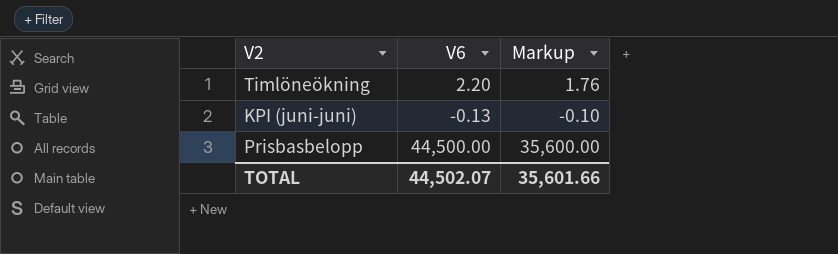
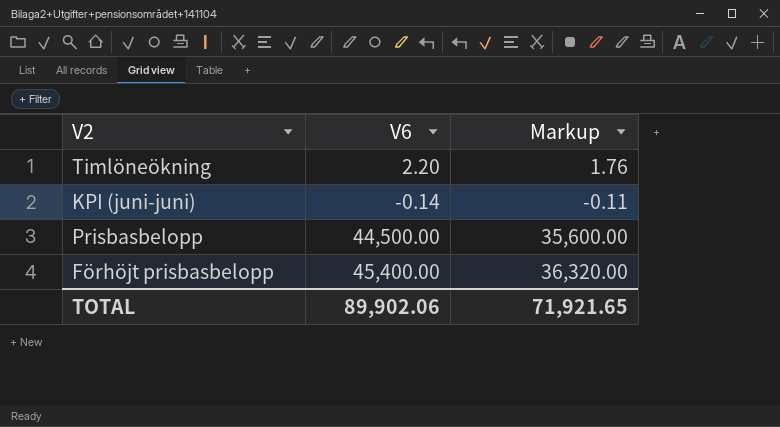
KPI (juni-juni) | V6: -0.13 -> -0.14
KPI (juni-juni) | Markup: -0.10 -> -0.11
row Förhöjt prisbasbelopp: none -> 45,400.00 | 36,320.00
TOTAL | V6: 44,502.07 -> 89,902.06
TOTAL | Markup: 35,601.66 -> 71,921.65

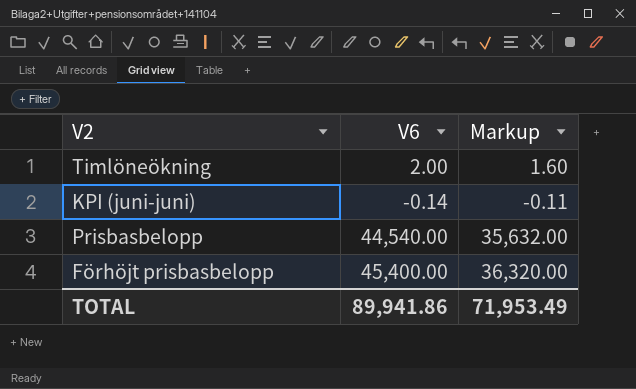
Timlöneökning | V6: 2.20 -> 2.00
Timlöneökning | Markup: 1.76 -> 1.60
Prisbasbelopp | V6: 44,500.00 -> 44,540.00
Prisbasbelopp | Markup: 35,600.00 -> 35,632.00
TOTAL | V6: 89,902.06 -> 89,941.86
TOTAL | Markup: 71,921.65 -> 71,953.49

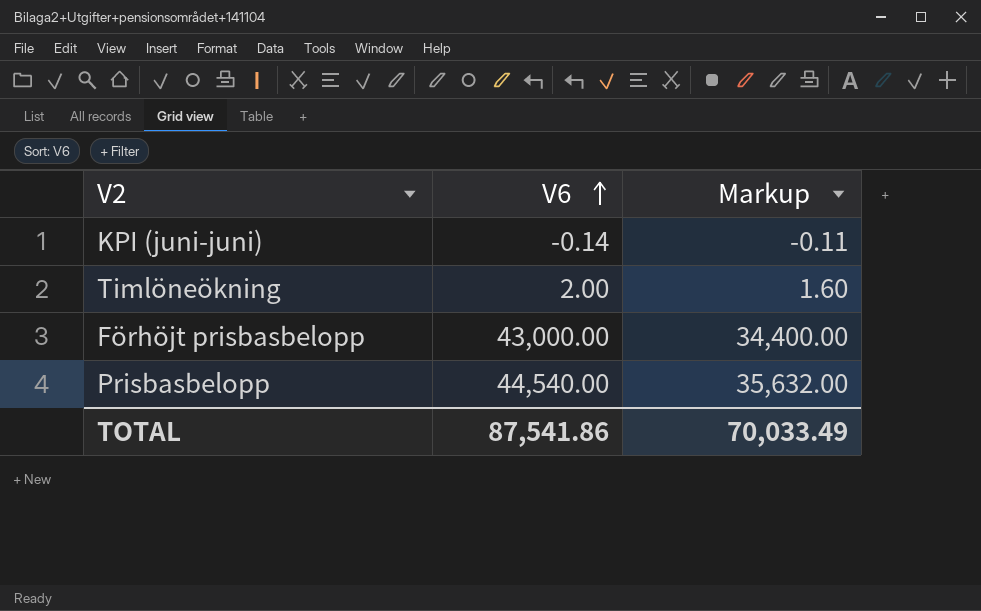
row order: none -> V6 ascending
Förhöjt prisbasbelopp | V6: 45,400.00 -> 43,000.00
Förhöjt prisbasbelopp | Markup: 36,320.00 -> 34,400.00
TOTAL | V6: 89,941.86 -> 87,541.86
TOTAL | Markup: 71,953.49 -> 70,033.49

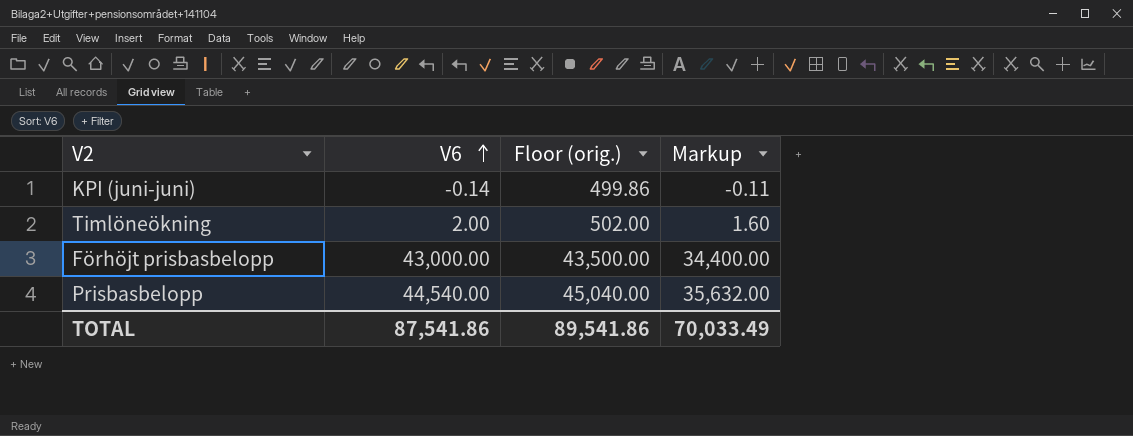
column Floor (orig.) | formula: none -> [V6] + 500

